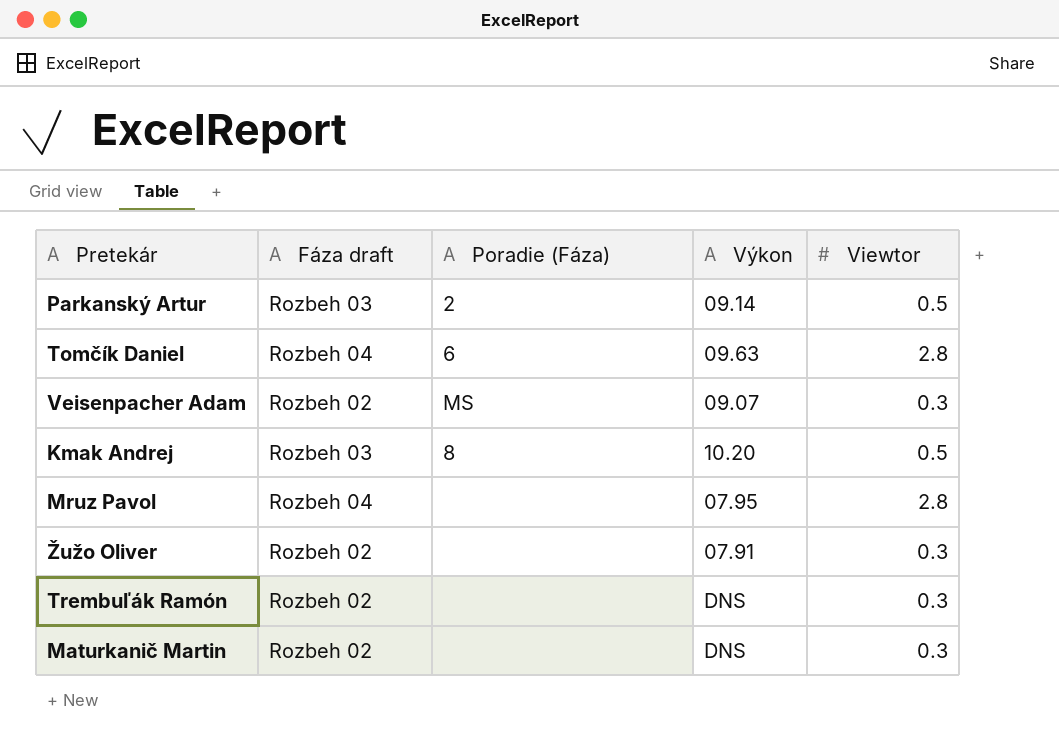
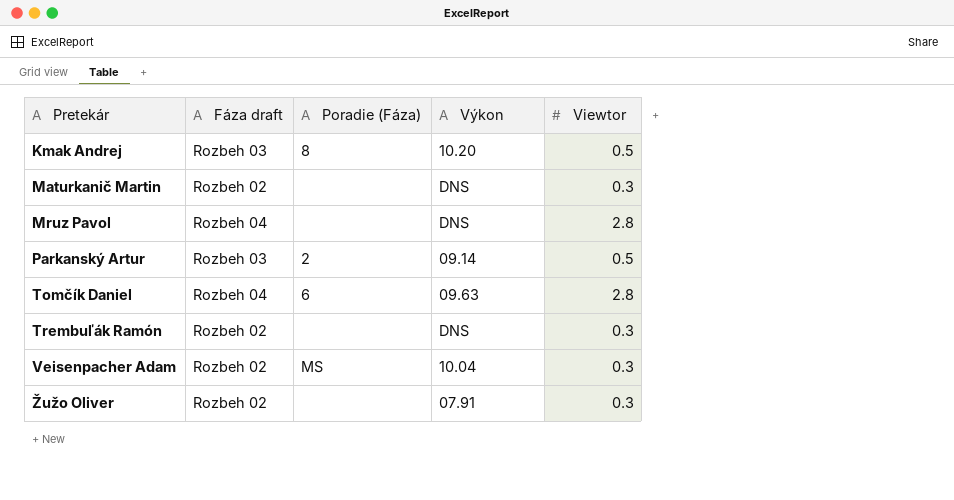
row order: none -> Pretekár ascending
Mruz Pavol | Výkon: 07.95 -> DNS
Veisenpacher Adam | Výkon: 09.07 -> 10.04

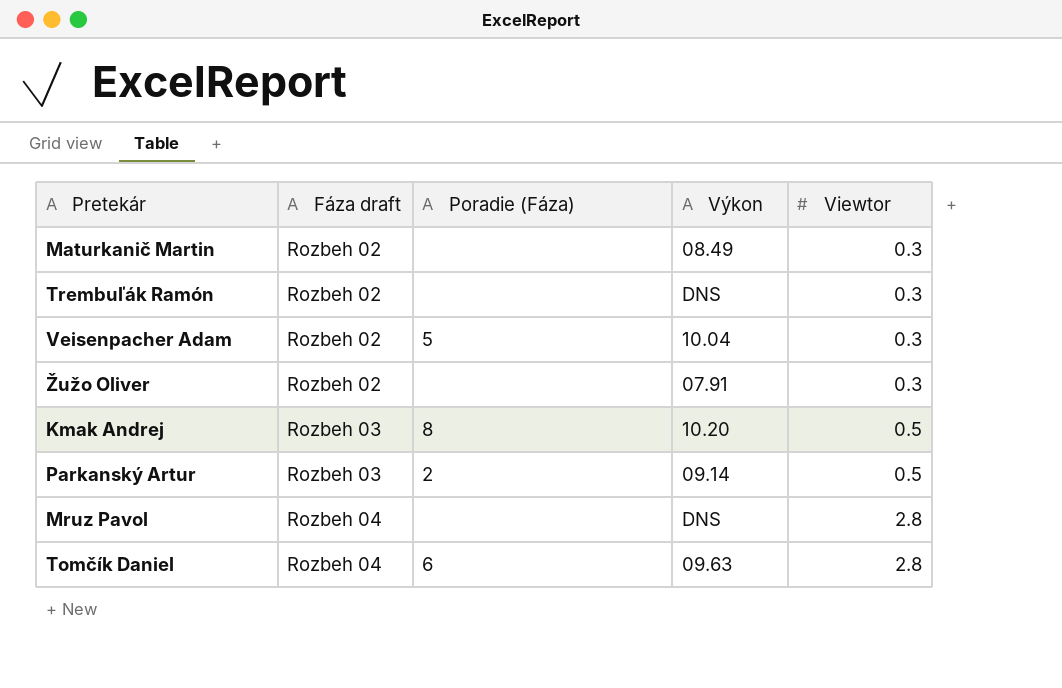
row order: Pretekár ascending -> Fáza draft ascending
Maturkanič Martin | Výkon: DNS -> 08.49
Veisenpacher Adam | Poradie (Fáza): MS -> 5

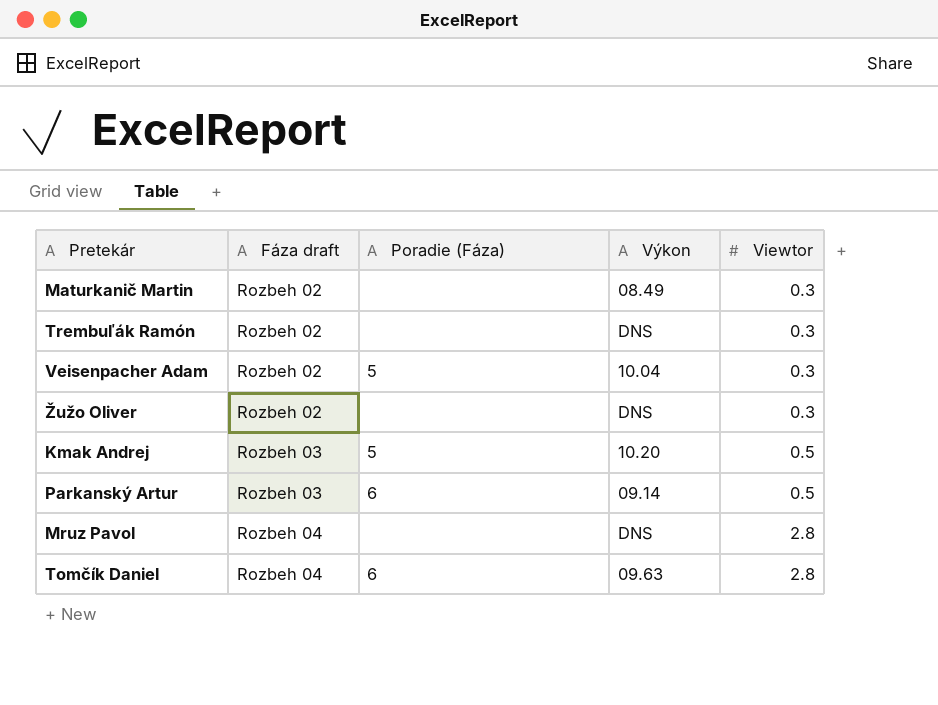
Žužo Oliver | Výkon: 07.91 -> DNS
Kmak Andrej | Poradie (Fáza): 8 -> 5
Parkanský Artur | Poradie (Fáza): 2 -> 6

